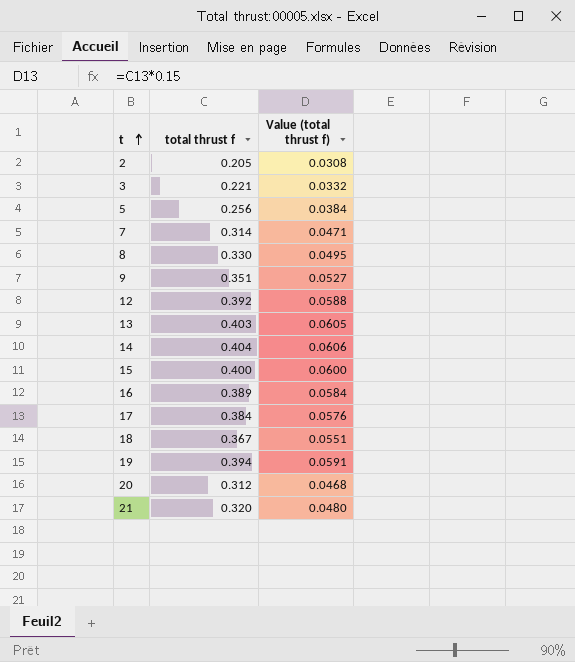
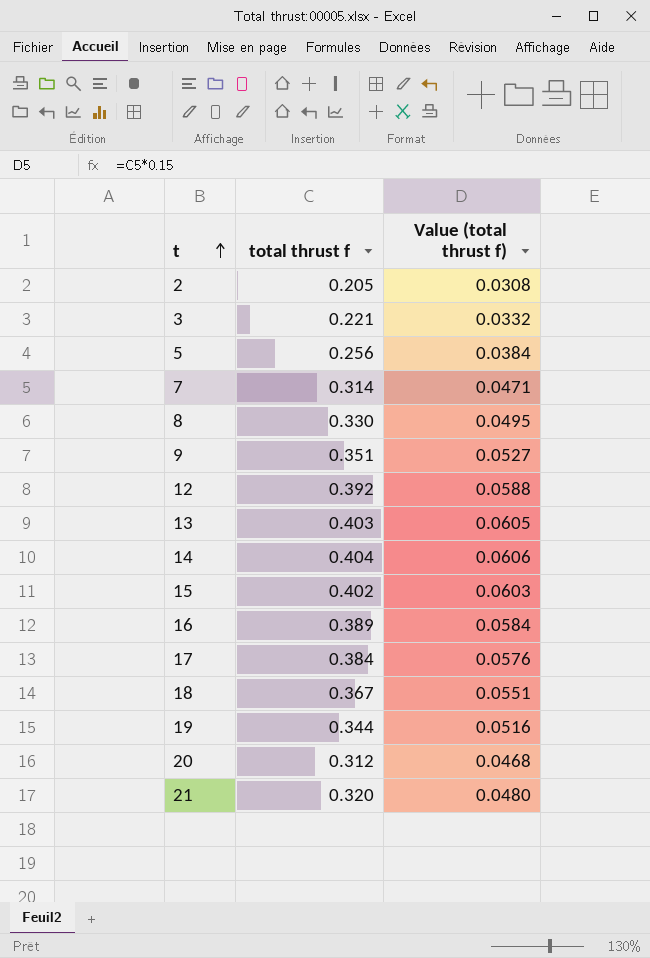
15 | total thrust f: 0.400 -> 0.402
15 | Value (total thrust f): 0.0600 -> 0.0603
19 | total thrust f: 0.394 -> 0.344
19 | Value (total thrust f): 0.0591 -> 0.0516

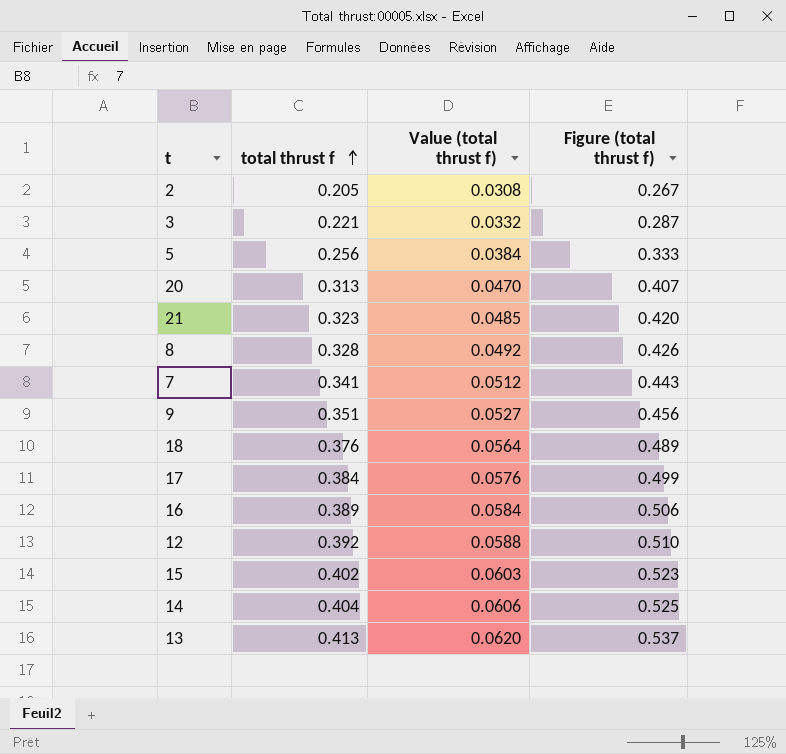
row order: t ascending -> total thrust f ascending
column Figure (total thrust f) | formula: none -> [total thrust f] * 1.3
row 19: 0.344 | 0.0516 -> none
20 | total thrust f: 0.312 -> 0.313
20 | Value (total thrust f): 0.0468 -> 0.0470
21 | total thrust f: 0.320 -> 0.323
21 | Value (total thrust f): 0.0480 -> 0.0485
8 | total thrust f: 0.330 -> 0.328
8 | Value (total thrust f): 0.0495 -> 0.0492
7 | total thrust f: 0.314 -> 0.341
7 | Value (total thrust f): 0.0471 -> 0.0512
18 | total thrust f: 0.367 -> 0.376
18 | Value (total thrust f): 0.0551 -> 0.0564
13 | total thrust f: 0.403 -> 0.413
13 | Value (total thrust f): 0.0605 -> 0.0620

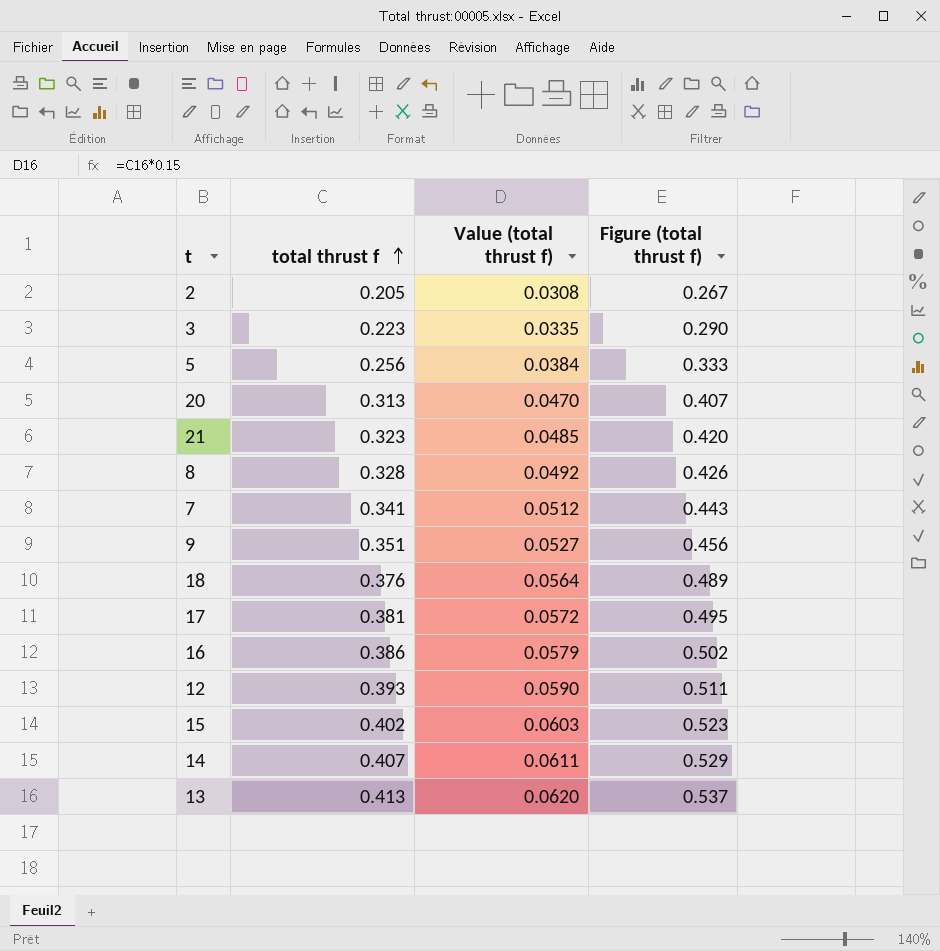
3 | total thrust f: 0.221 -> 0.223
3 | Value (total thrust f): 0.0332 -> 0.0335
3 | Figure (total thrust f): 0.287 -> 0.290
17 | total thrust f: 0.384 -> 0.381
17 | Value (total thrust f): 0.0576 -> 0.0572
17 | Figure (total thrust f): 0.499 -> 0.495
16 | total thrust f: 0.389 -> 0.386
16 | Value (total thrust f): 0.0584 -> 0.0579
16 | Figure (total thrust f): 0.506 -> 0.502
12 | total thrust f: 0.392 -> 0.393
12 | Value (total thrust f): 0.0588 -> 0.0590
12 | Figure (total thrust f): 0.510 -> 0.511
14 | total thrust f: 0.404 -> 0.407
14 | Value (total thrust f): 0.0606 -> 0.0611
14 | Figure (total thrust f): 0.525 -> 0.529

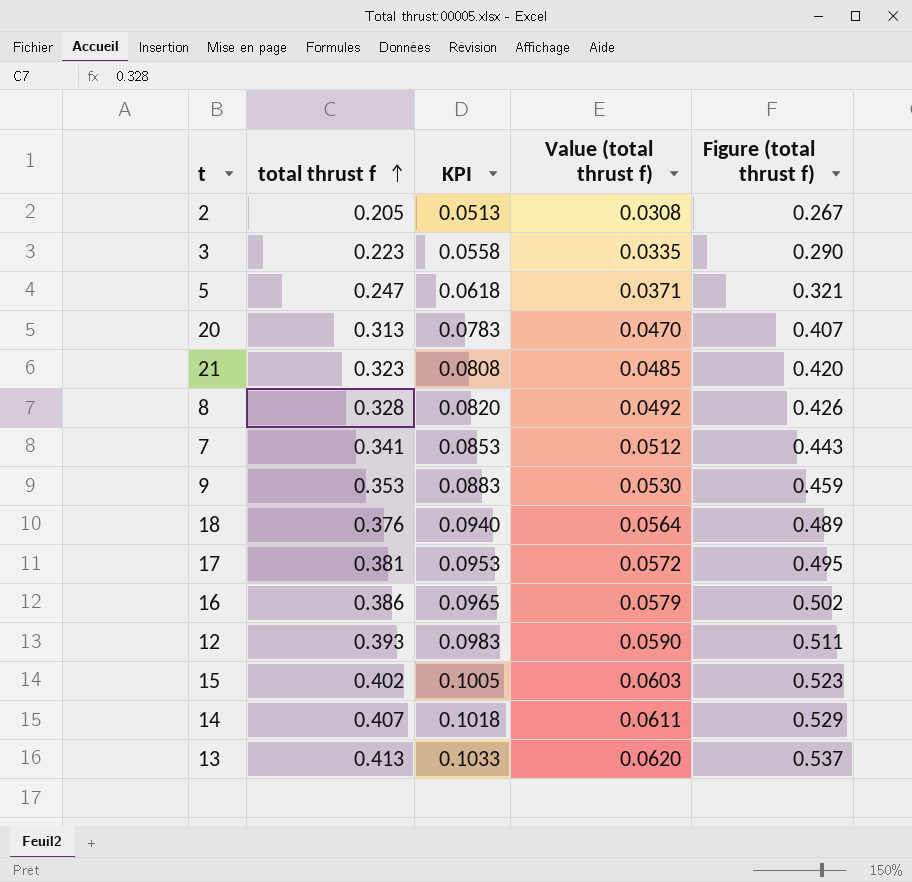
column KPI | formula: none -> [total thrust f] * 0.25
5 | total thrust f: 0.256 -> 0.247
5 | Value (total thrust f): 0.0384 -> 0.0371
5 | Figure (total thrust f): 0.333 -> 0.321
9 | total thrust f: 0.351 -> 0.353
9 | Value (total thrust f): 0.0527 -> 0.0530
9 | Figure (total thrust f): 0.456 -> 0.459

